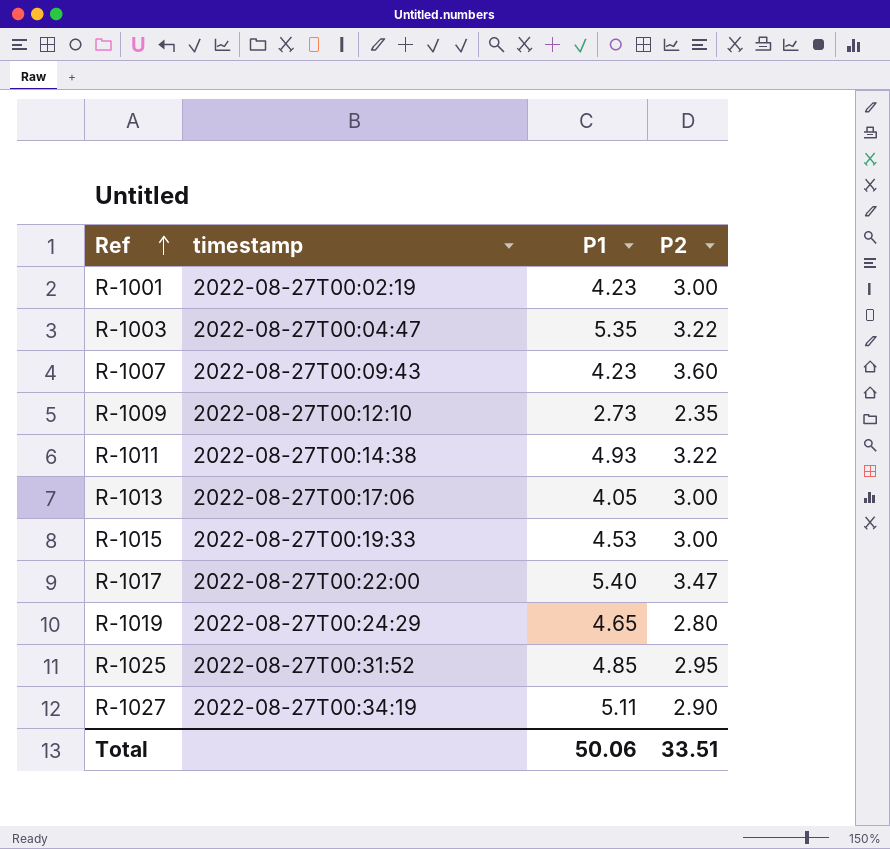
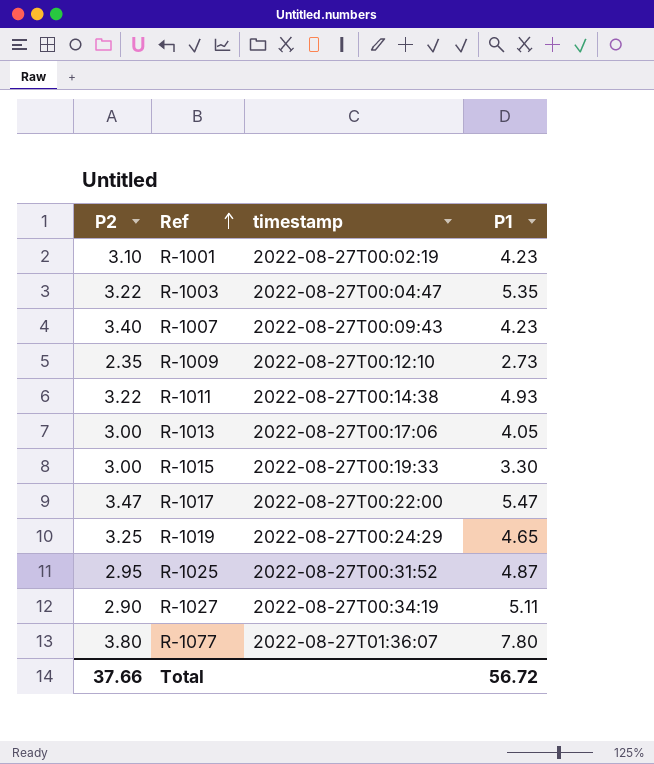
column P2 | position: 4 -> 1
R-1001 | P2: 3.00 -> 3.10
R-1007 | P2: 3.60 -> 3.40
R-1015 | P1: 4.53 -> 3.30
R-1017 | P1: 5.40 -> 5.47
R-1019 | P2: 2.80 -> 3.25
R-1025 | P1: 4.85 -> 4.87
row R-1077: none -> 3.80 | 2022-08-27T01:36:07 | 7.80
Total | P2: 33.51 -> 37.66
Total | P1: 50.06 -> 56.72

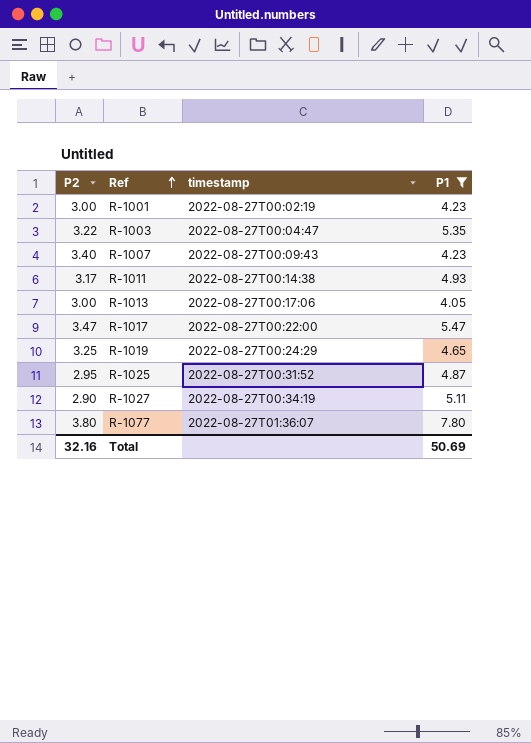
filter: none -> P1 >= 4.05
R-1001 | P2: 3.10 -> 3.00
R-1011 | P2: 3.22 -> 3.17
Total | P2: 37.66 -> 32.16
Total | P1: 56.72 -> 50.69

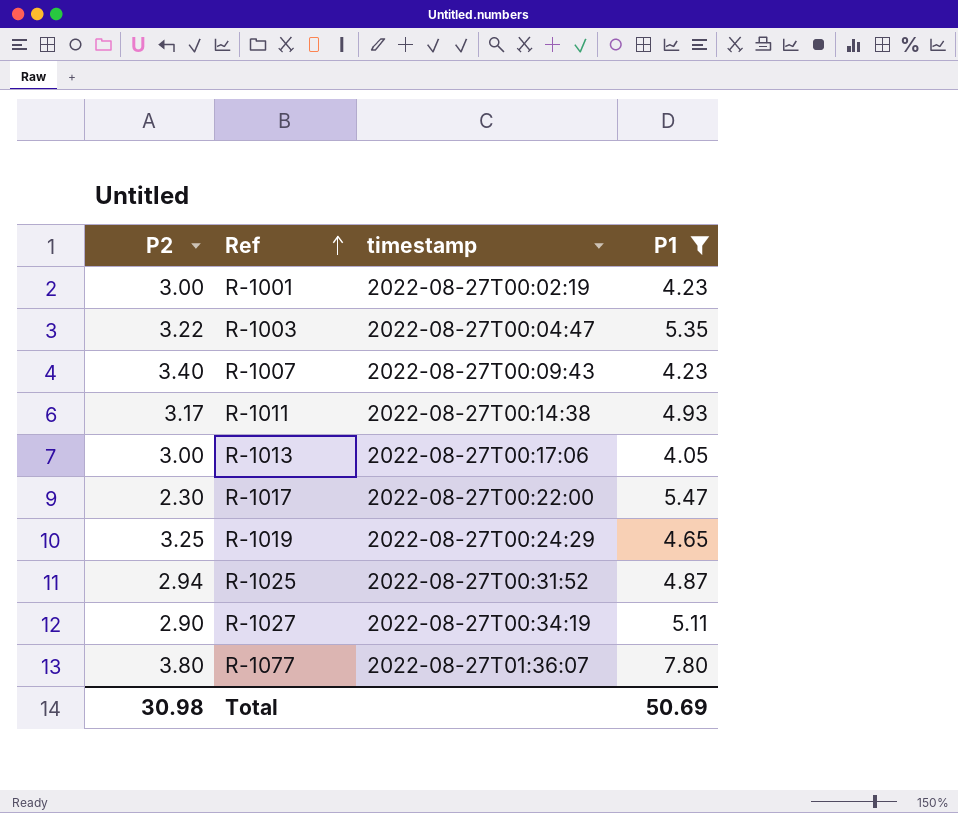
R-1017 | P2: 3.47 -> 2.30
R-1025 | P2: 2.95 -> 2.94
Total | P2: 32.16 -> 30.98

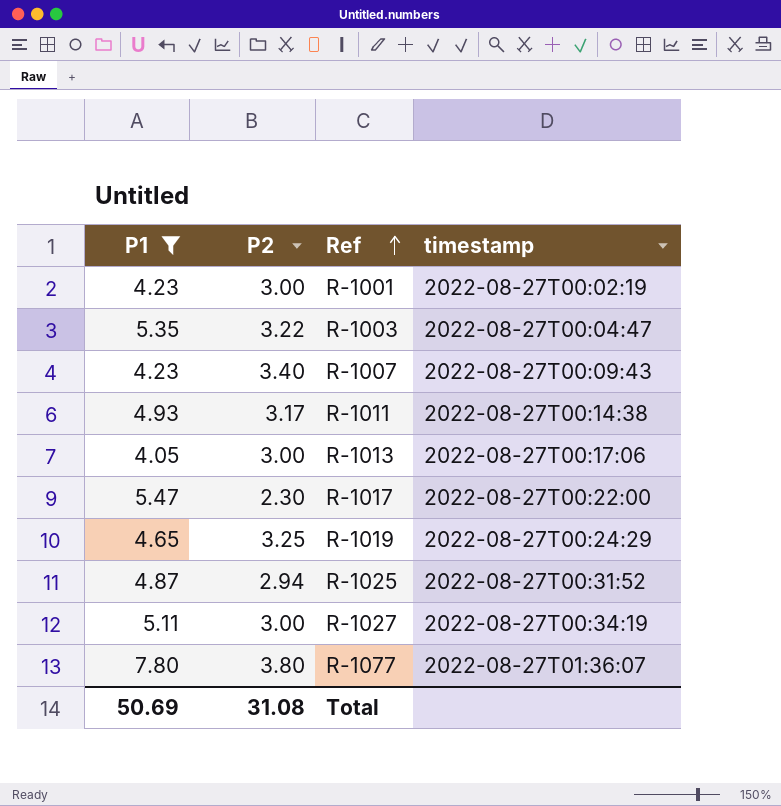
column P1 | position: 4 -> 1
R-1027 | P2: 2.90 -> 3.00
Total | P2: 30.98 -> 31.08

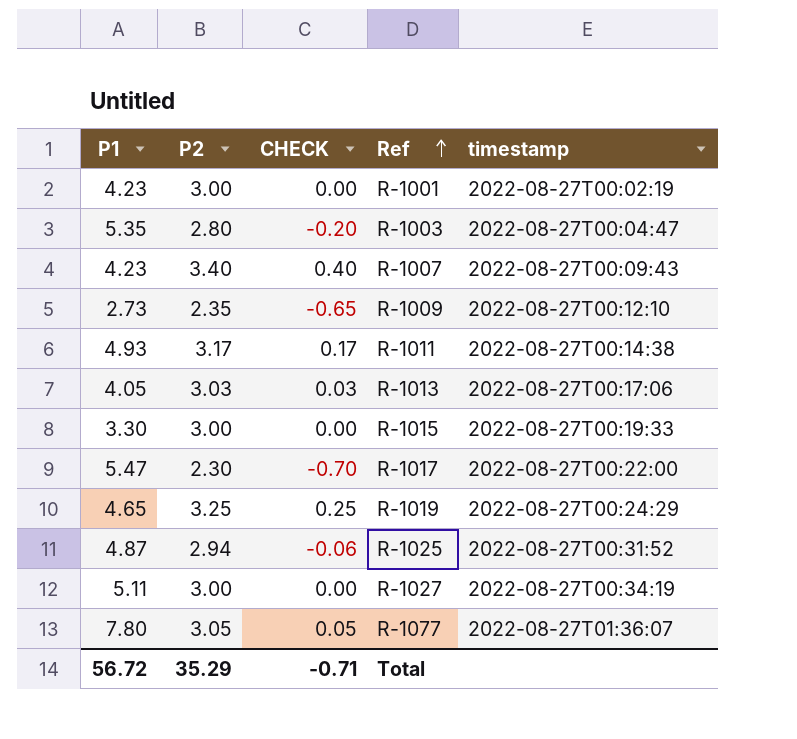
filter: P1 >= 4.05 -> none
column CHECK | formula: none -> [P2] - 3
R-1003 | P2: 3.22 -> 2.80
R-1013 | P2: 3.00 -> 3.03
R-1077 | P2: 3.80 -> 3.05
Total | P1: 50.69 -> 56.72
Total | P2: 31.08 -> 35.29

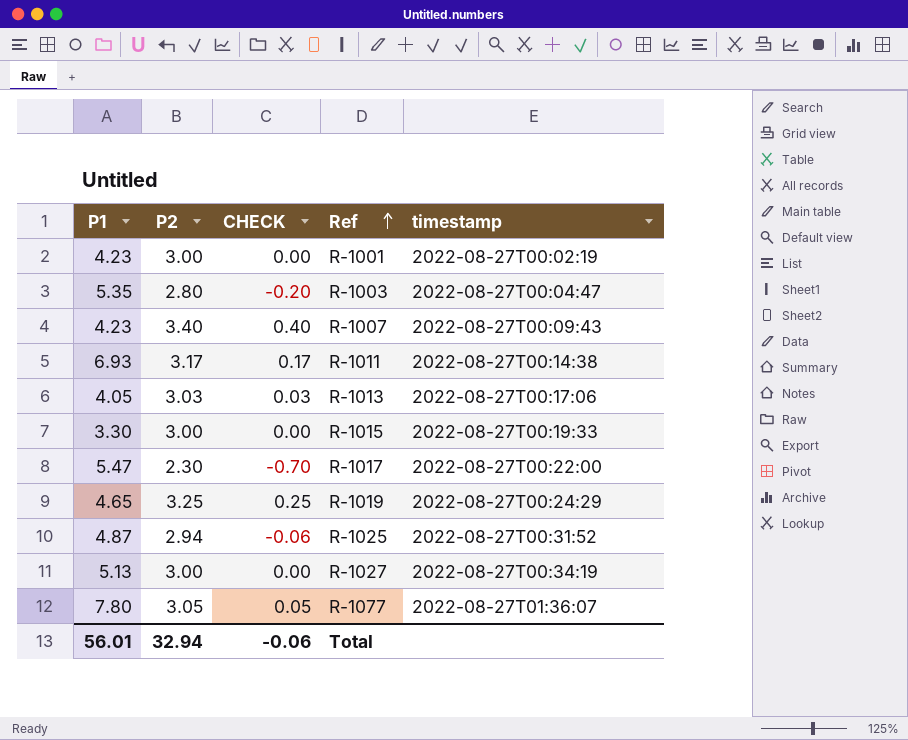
row R-1009: 2.73 | 2.35 | -0.65 | 2022-08-27T00:12:10 -> none
R-1011 | P1: 4.93 -> 6.93
R-1027 | P1: 5.11 -> 5.13
Total | P1: 56.72 -> 56.01
Total | P2: 35.29 -> 32.94
Total | CHECK: -0.71 -> -0.06

